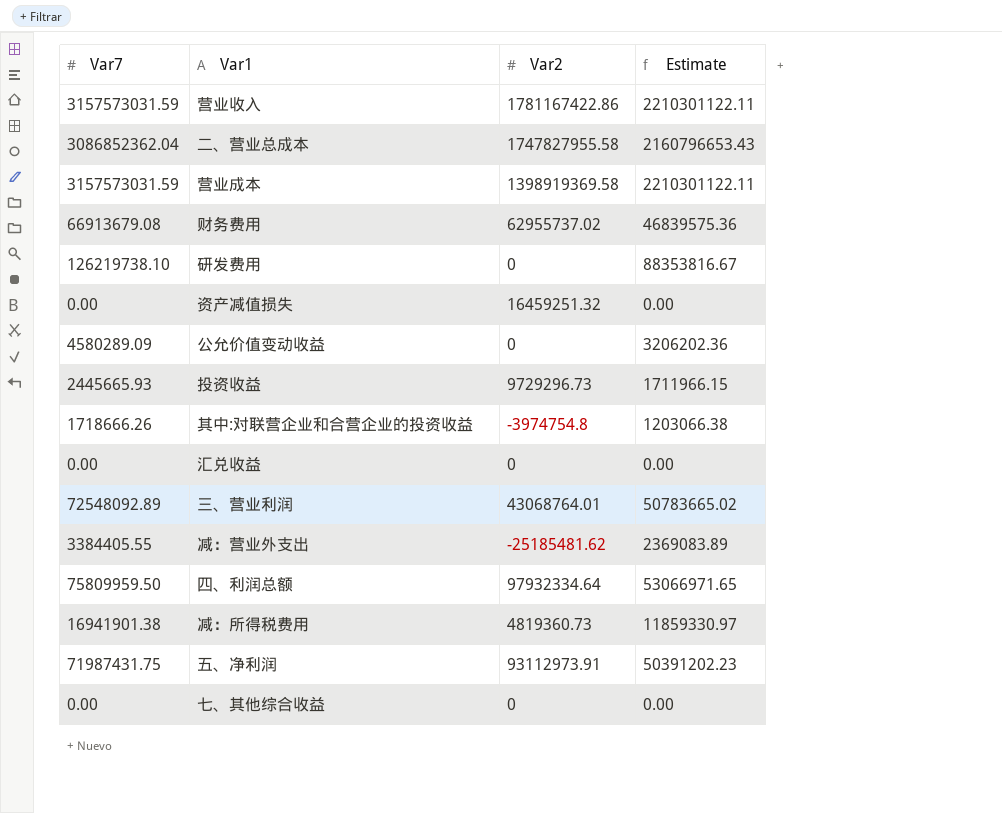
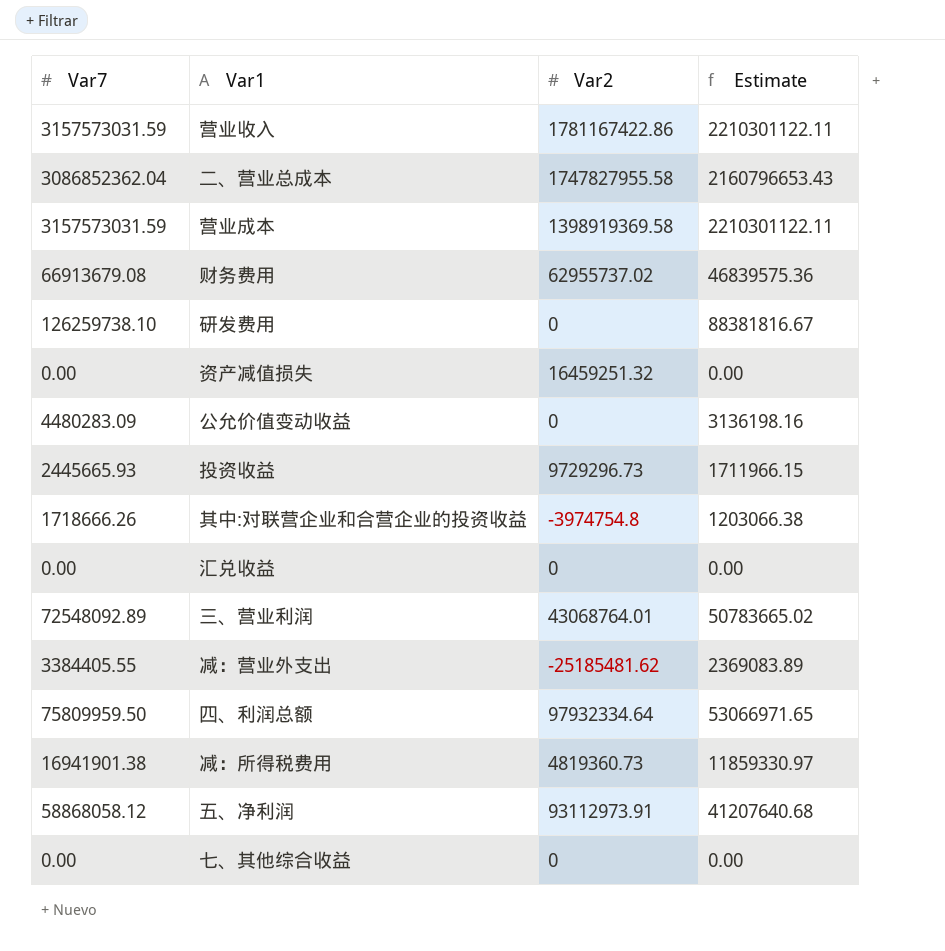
研发费用 | Var7: 126219738.10 -> 126259738.10
研发费用 | Estimate: 88353816.67 -> 88381816.67
公允价值变动收益 | Var7: 4580289.09 -> 4480283.09
公允价值变动收益 | Estimate: 3206202.36 -> 3136198.16
五、净利润 | Var7: 71987431.75 -> 58868058.12
五、净利润 | Estimate: 50391202.23 -> 41207640.68

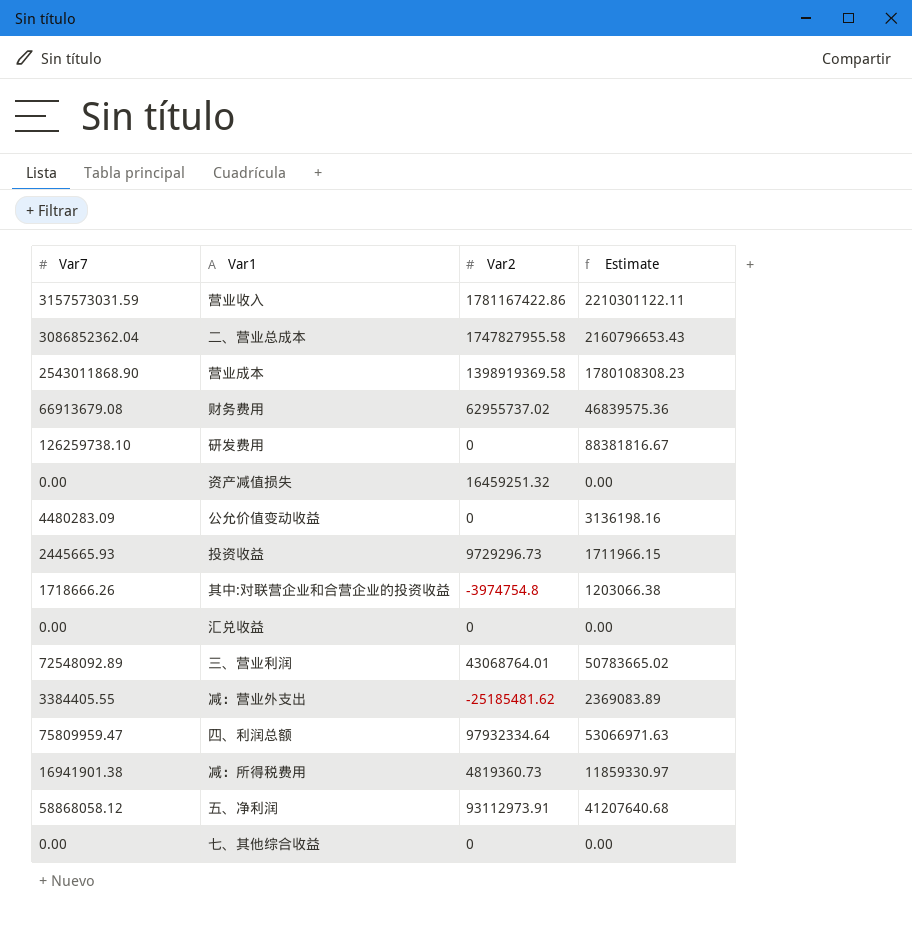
营业成本 | Var7: 3157573031.59 -> 2543011868.90
营业成本 | Estimate: 2210301122.11 -> 1780108308.23
四、利润总额 | Var7: 75809959.50 -> 75809959.47
四、利润总额 | Estimate: 53066971.65 -> 53066971.63

